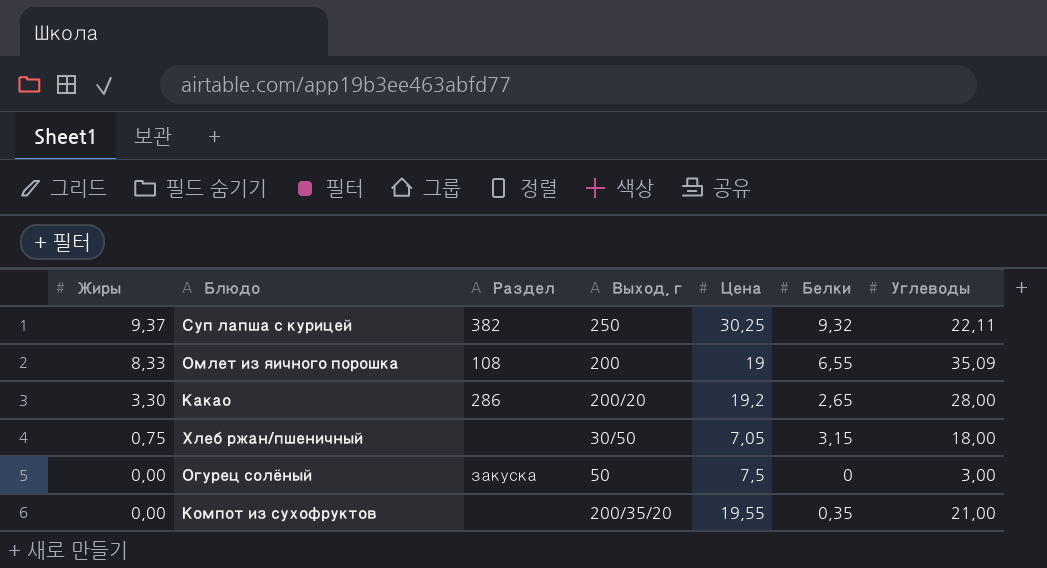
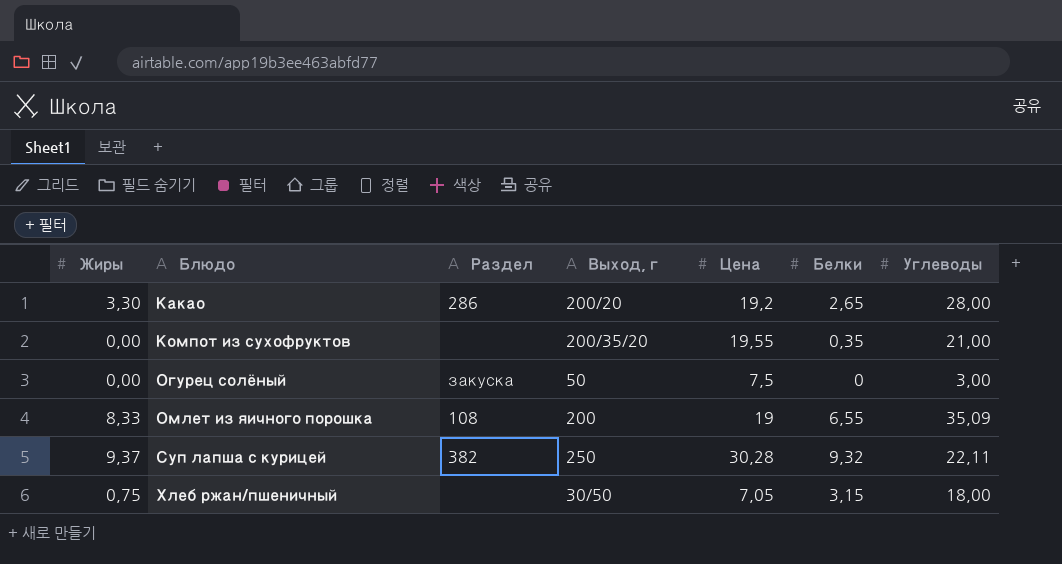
row order: Жиры descending -> Блюдо ascending
Суп лапша с курицей | Цена: 30,25 -> 30,28

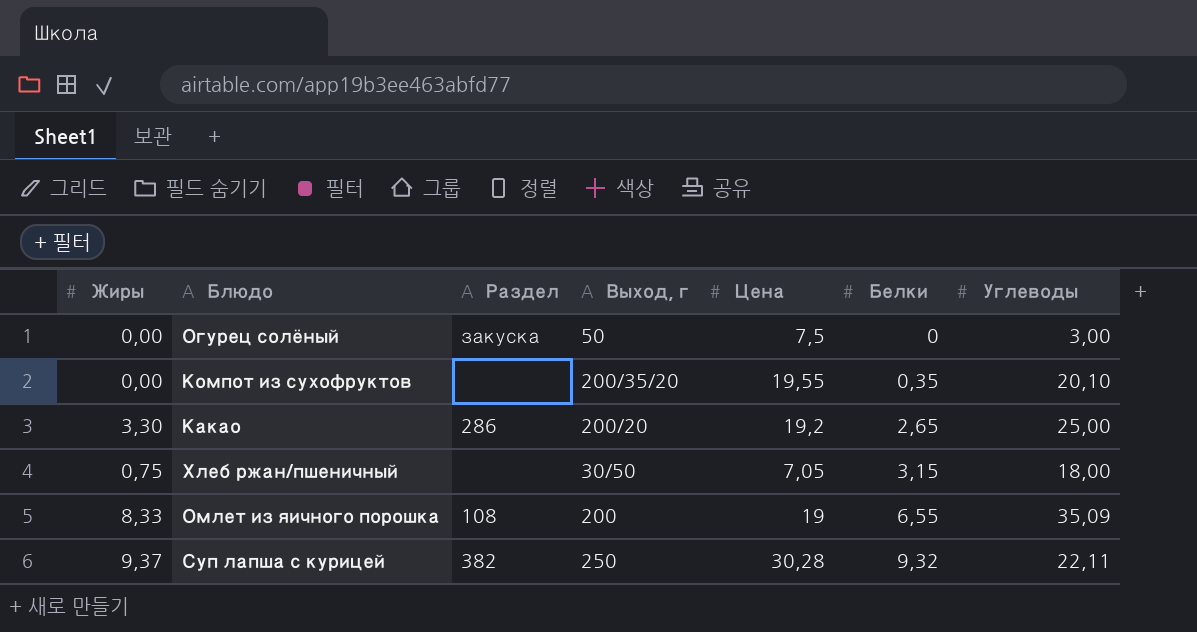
row order: Блюдо ascending -> Белки ascending
Компот из сухофруктов | Углеводы: 21,00 -> 20,10
Какао | Углеводы: 28,00 -> 25,00

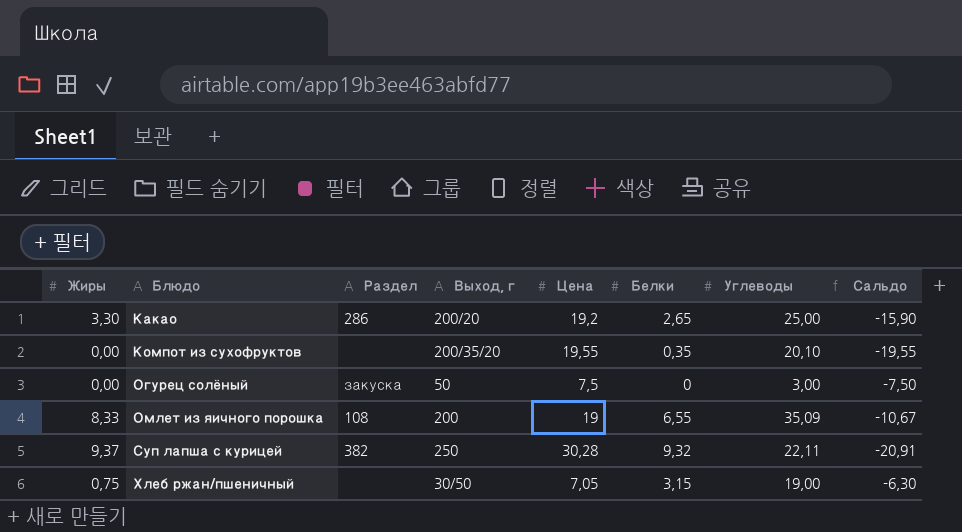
row order: Белки ascending -> Блюдо ascending
column Сальдо | formula: none -> [Жиры] - [Цена]
Хлеб ржан/пшеничный | Углеводы: 18,00 -> 19,00

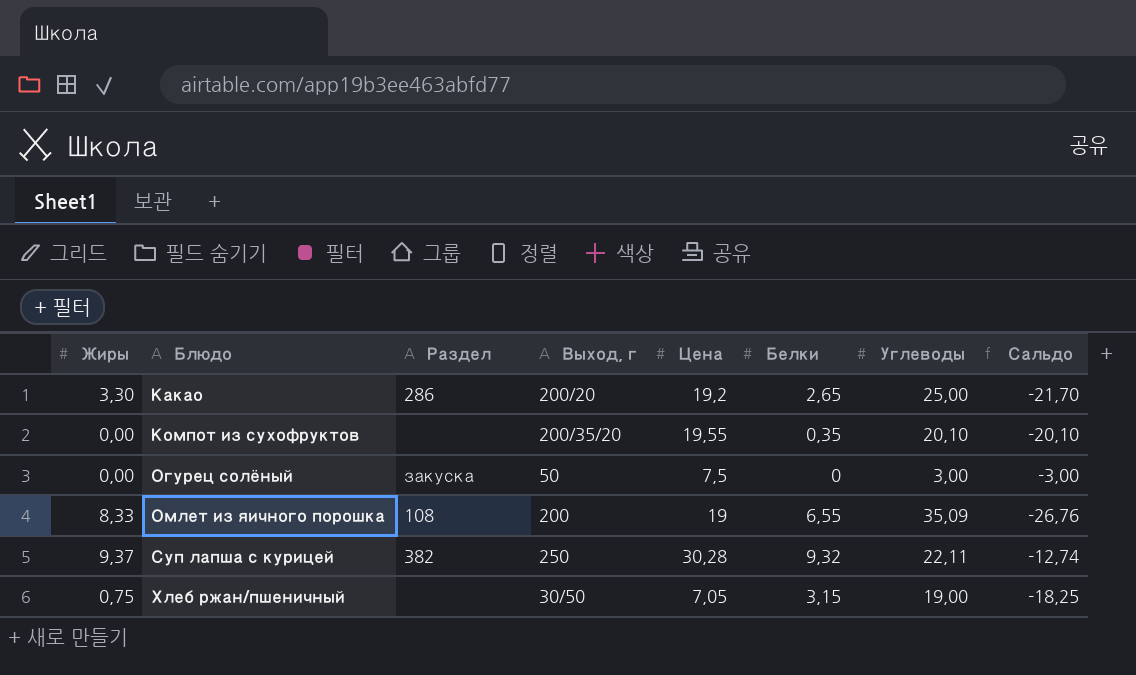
column Сальдо | formula: [Жиры] - [Цена] -> [Жиры] - [Углеводы]

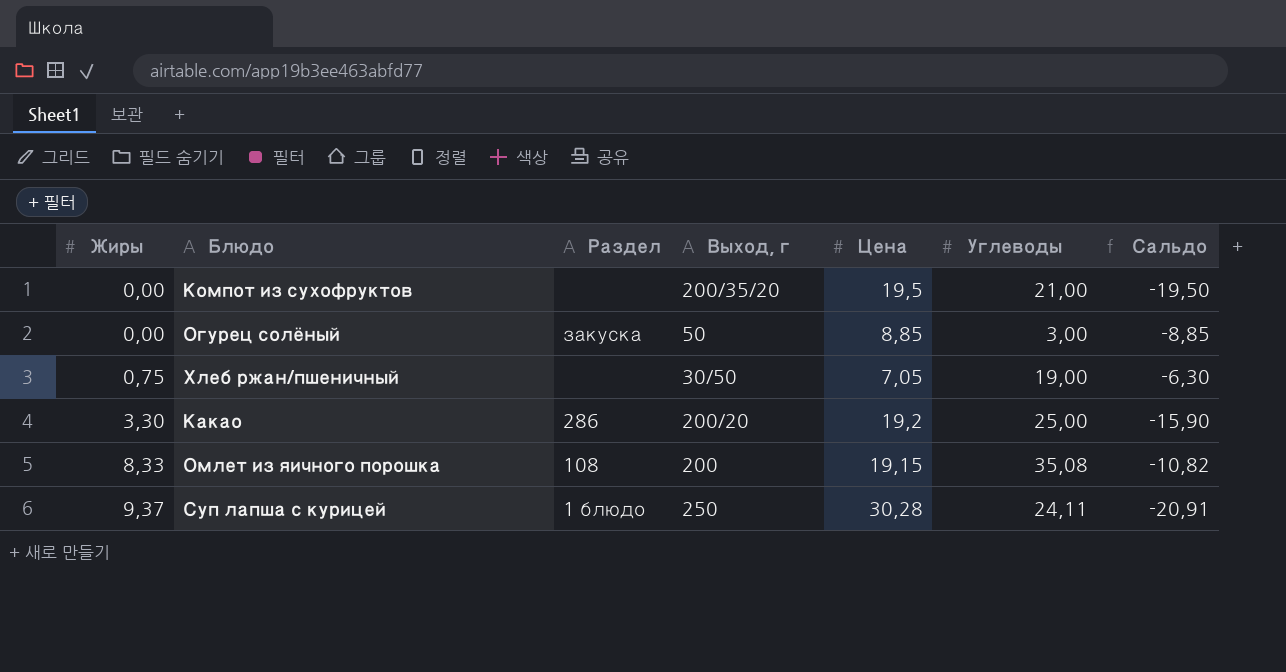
row order: Блюдо ascending -> Жиры ascending
column Белки | position: 6 -> none
column Сальдо | formula: [Жиры] - [Углеводы] -> [Жиры] - [Цена]
Компот из сухофруктов | Цена: 19,55 -> 19,5
Компот из сухофруктов | Углеводы: 20,10 -> 21,00
Огурец солёный | Цена: 7,5 -> 8,85
Омлет из яичного порошка | Цена: 19 -> 19,15
Омлет из яичного порошка | Углеводы: 35,09 -> 35,08
Суп лапша с курицей | Раздел: 382 -> 1 блюдо
Суп лапша с курицей | Углеводы: 22,11 -> 24,11

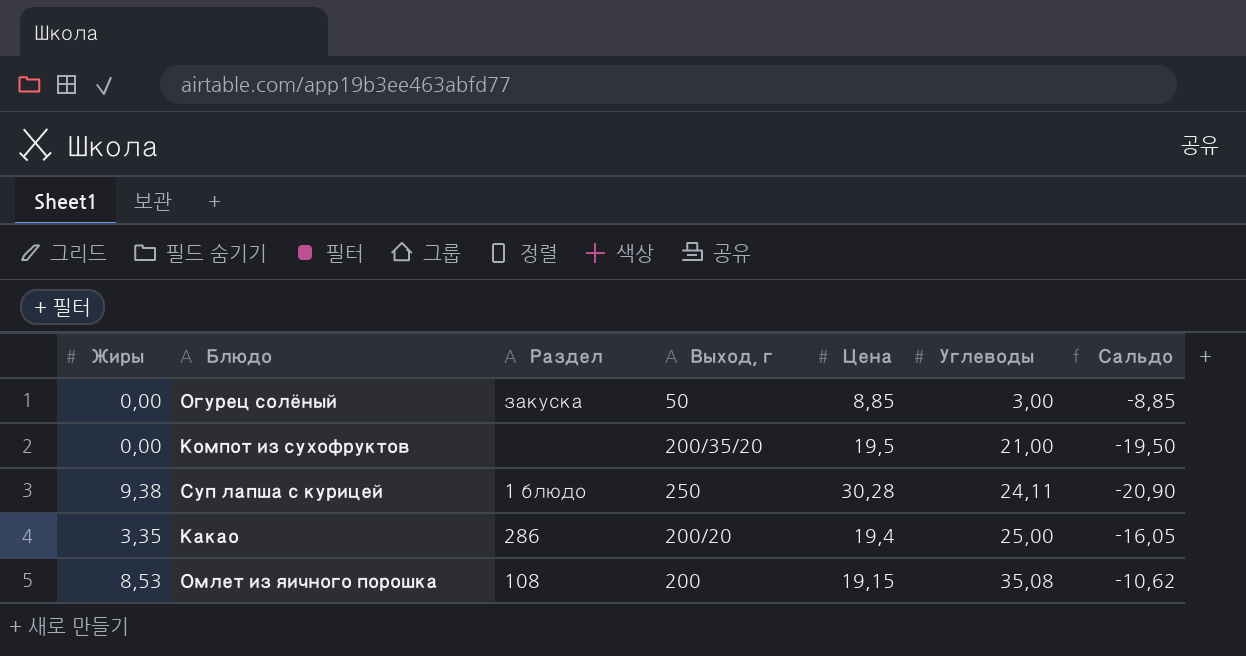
row order: Жиры ascending -> Углеводы ascending
row Хлеб ржан/пшеничный: 0,75 | none | 30/50 | 7,05 | 19,00 | -6,30 -> none
Суп лапша с курицей | Жиры: 9,37 -> 9,38
Суп лапша с курицей | Сальдо: -20,91 -> -20,90
Какао | Жиры: 3,30 -> 3,35
Какао | Цена: 19,2 -> 19,4
Какао | Сальдо: -15,90 -> -16,05
Омлет из яичного порошка | Жиры: 8,33 -> 8,53
Омлет из яичного порошка | Сальдо: -10,82 -> -10,62

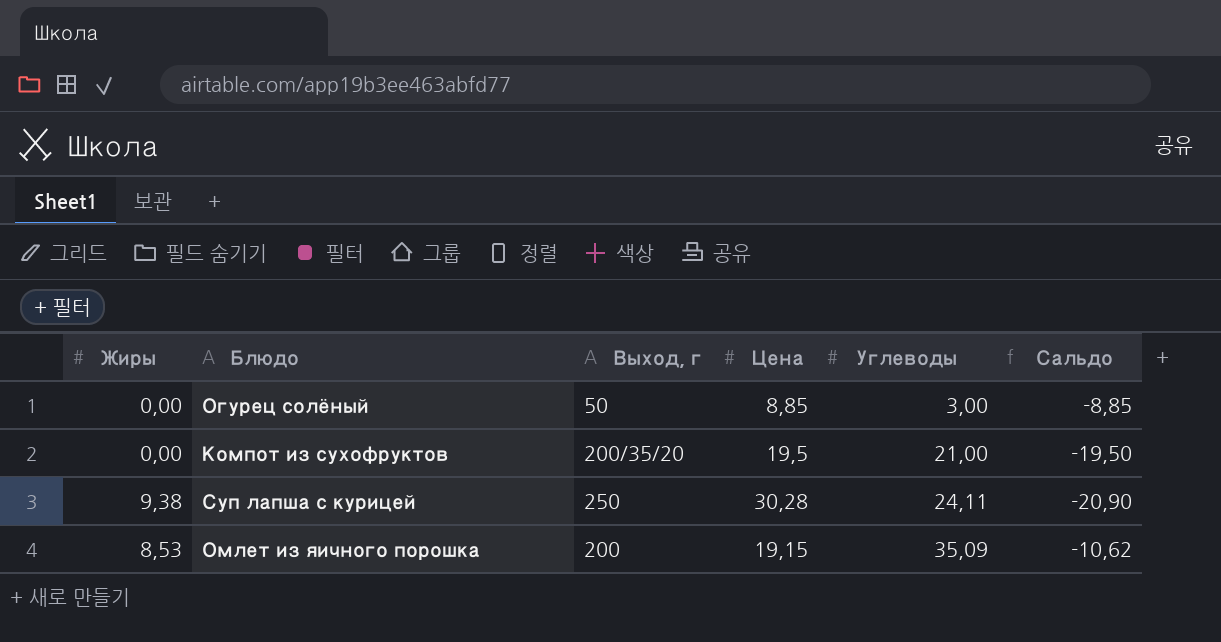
column Раздел | position: 3 -> none
row Какао: 3,35 | 286 | 200/20 | 19,4 | 25,00 | -16,05 -> none
Омлет из яичного порошка | Углеводы: 35,08 -> 35,09

